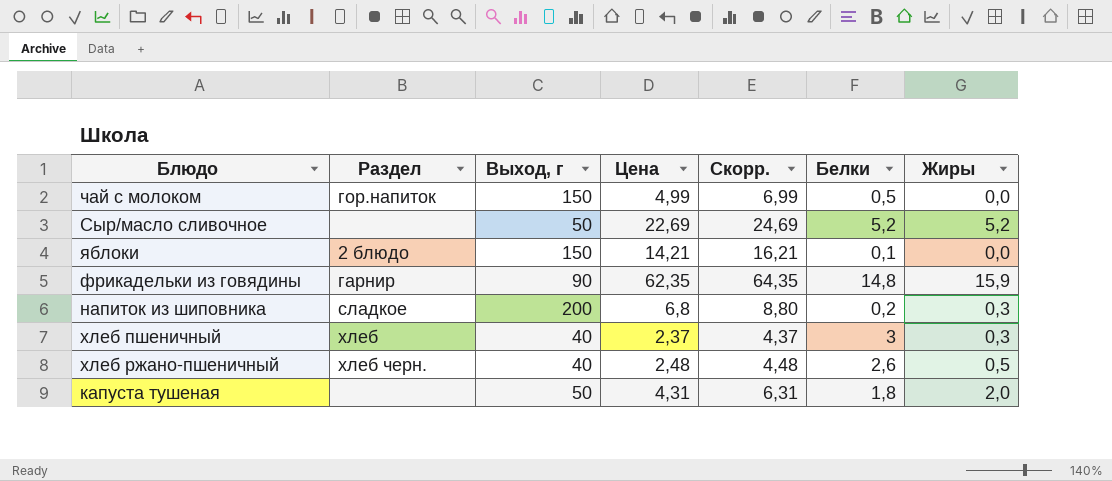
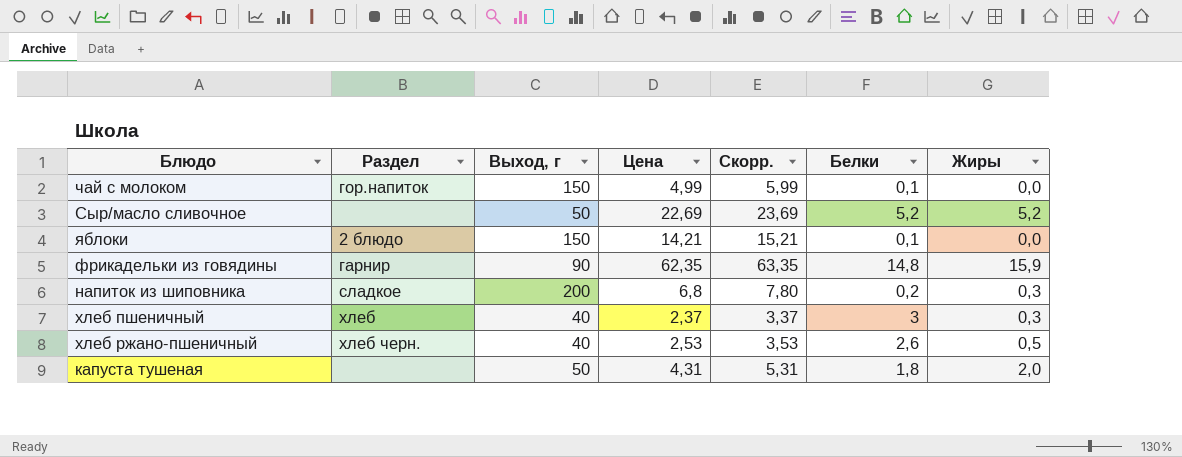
column Скорр. | formula: [Цена] + 2 -> [Цена] + 1
чай с молоком | Белки: 0,5 -> 0,1
хлеб ржано-пшеничный | Цена: 2,48 -> 2,53

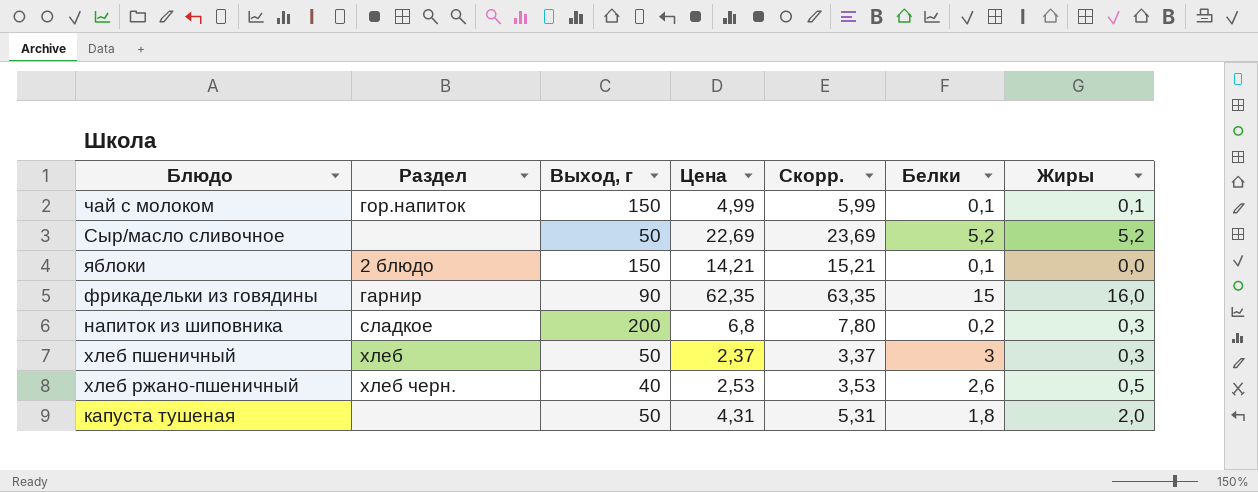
чай с молоком | Жиры: 0,0 -> 0,1
фрикадельки из говядины | Белки: 14,8 -> 15
фрикадельки из говядины | Жиры: 15,9 -> 16,0
хлеб пшеничный | Выход, г: 40 -> 50

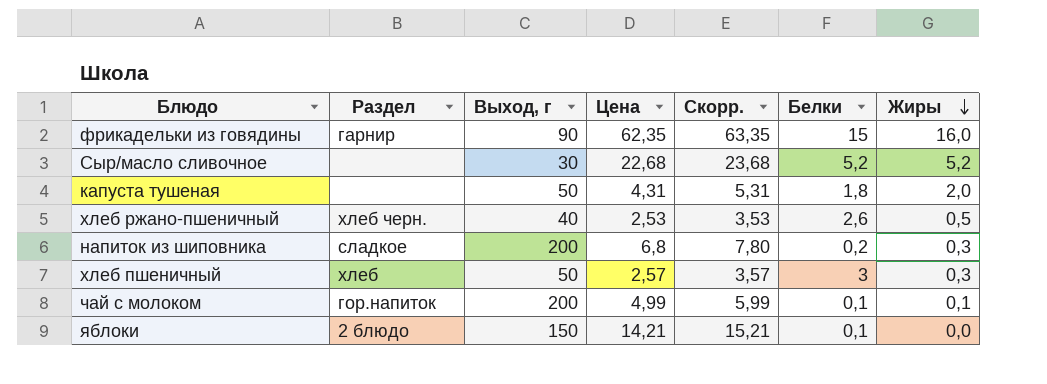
row order: none -> Жиры descending
Сыр/масло сливочное | Выход, г: 50 -> 30
Сыр/масло сливочное | Цена: 22,69 -> 22,68
Сыр/масло сливочное | Скорр.: 23,69 -> 23,68
хлеб пшеничный | Цена: 2,37 -> 2,57
хлеб пшеничный | Скорр.: 3,37 -> 3,57
чай с молоком | Выход, г: 150 -> 200

